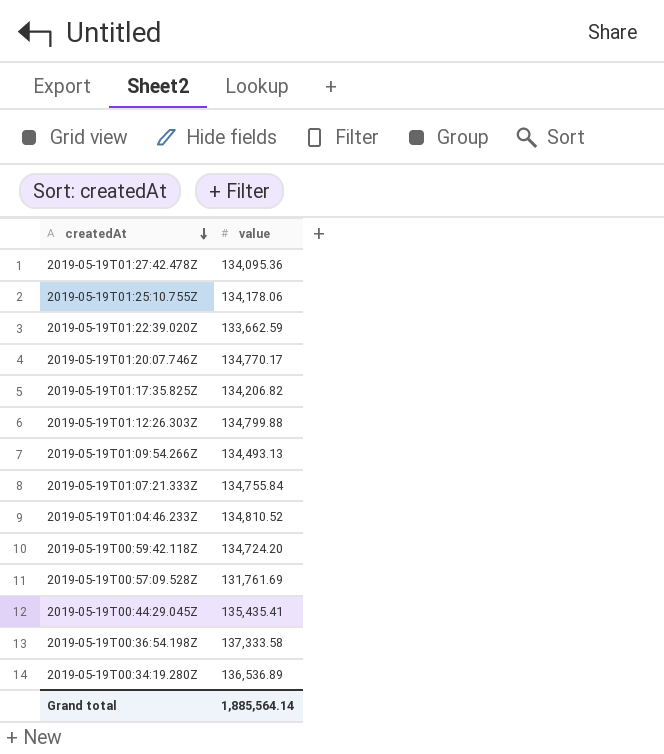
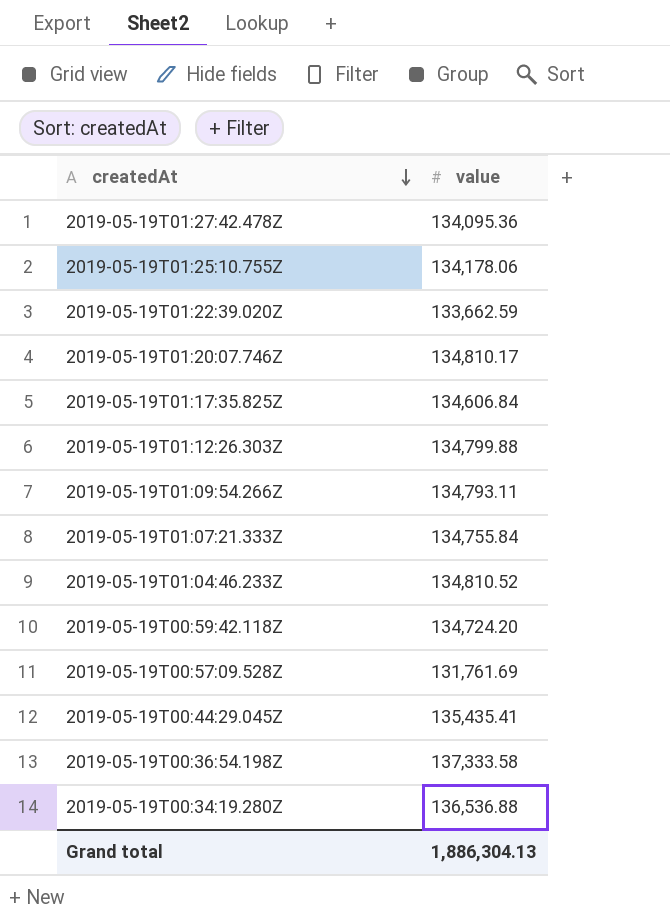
2019-05-19T01:20:07.746Z | value: 134,770.17 -> 134,810.17
2019-05-19T01:17:35.825Z | value: 134,206.82 -> 134,606.84
2019-05-19T01:09:54.266Z | value: 134,493.13 -> 134,793.11
2019-05-19T00:34:19.280Z | value: 136,536.89 -> 136,536.88
Grand total | value: 1,885,564.14 -> 1,886,304.13

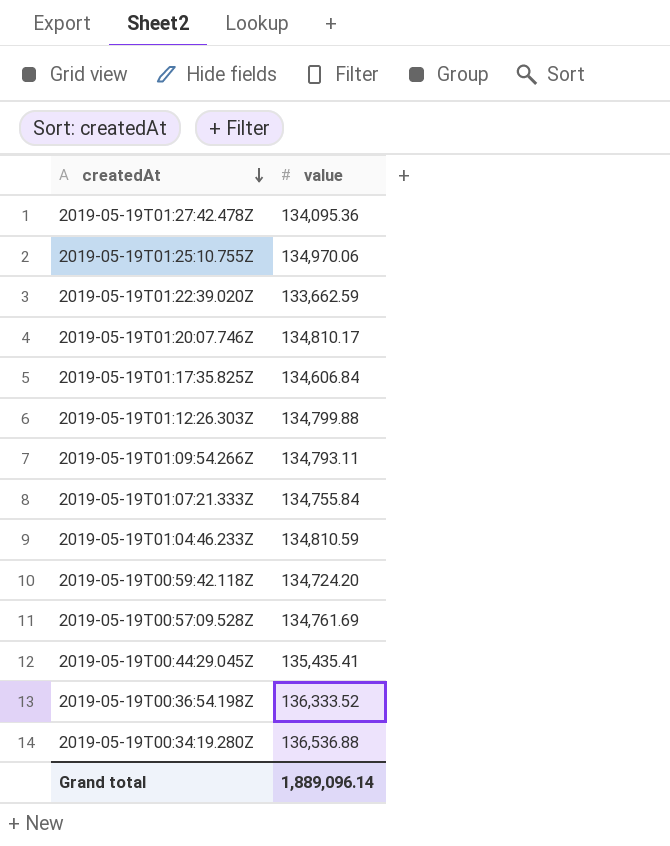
2019-05-19T01:25:10.755Z | value: 134,178.06 -> 134,970.06
2019-05-19T01:04:46.233Z | value: 134,810.52 -> 134,810.59
2019-05-19T00:57:09.528Z | value: 131,761.69 -> 134,761.69
2019-05-19T00:36:54.198Z | value: 137,333.58 -> 136,333.52
Grand total | value: 1,886,304.13 -> 1,889,096.14

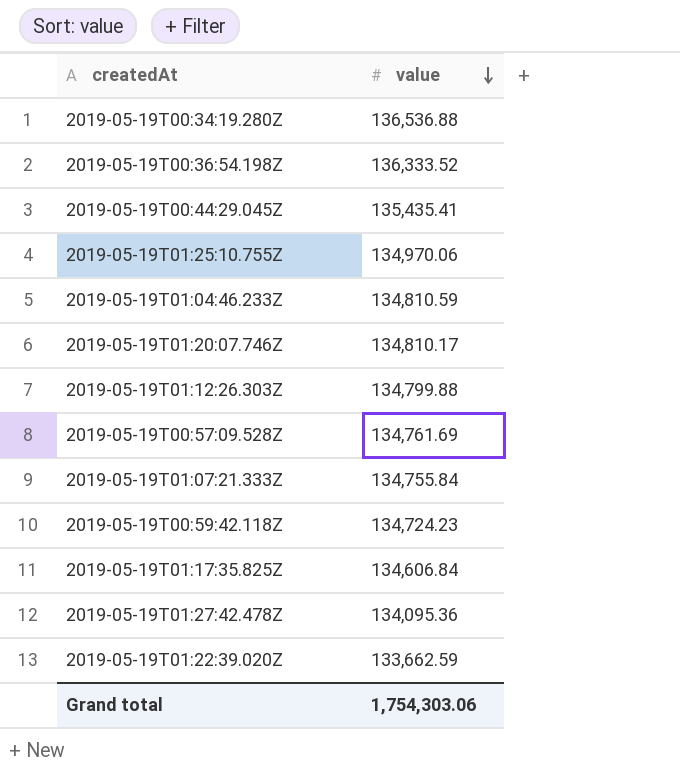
row order: createdAt descending -> value descending
row 2019-05-19T01:09:54.266Z: 134,793.11 -> none
2019-05-19T00:59:42.118Z | value: 134,724.20 -> 134,724.23
Grand total | value: 1,889,096.14 -> 1,754,303.06

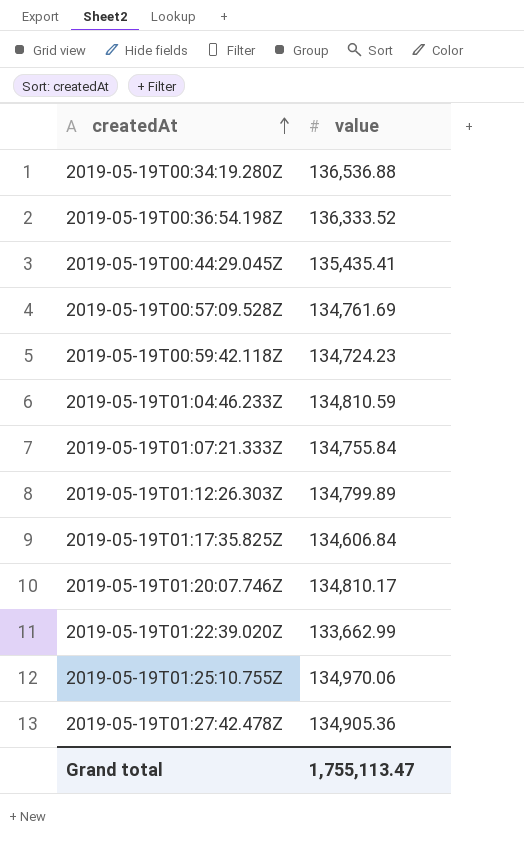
row order: value descending -> createdAt ascending
2019-05-19T01:12:26.303Z | value: 134,799.88 -> 134,799.89
2019-05-19T01:22:39.020Z | value: 133,662.59 -> 133,662.99
2019-05-19T01:27:42.478Z | value: 134,095.36 -> 134,905.36
Grand total | value: 1,754,303.06 -> 1,755,113.47

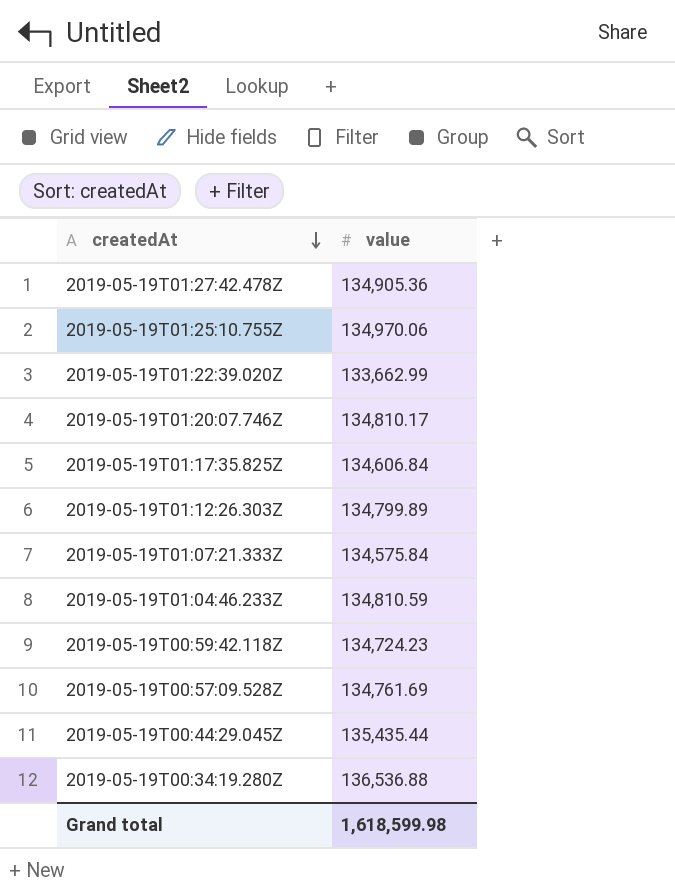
row order: createdAt ascending -> createdAt descending
row 2019-05-19T00:36:54.198Z: 136,333.52 -> none
2019-05-19T01:07:21.333Z | value: 134,755.84 -> 134,575.84
2019-05-19T00:44:29.045Z | value: 135,435.41 -> 135,435.44
Grand total | value: 1,755,113.47 -> 1,618,599.98

